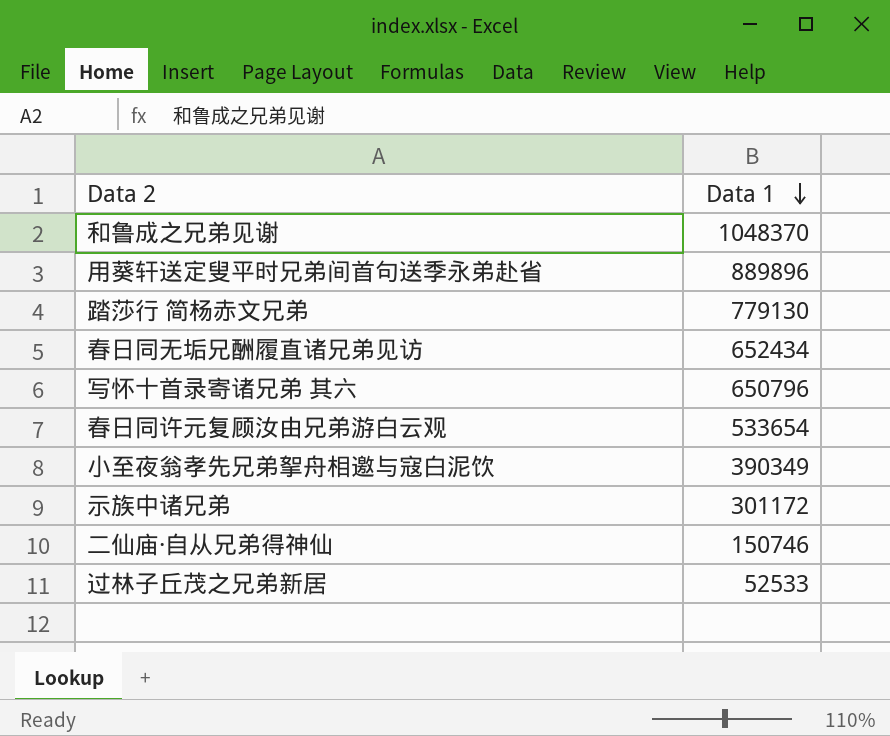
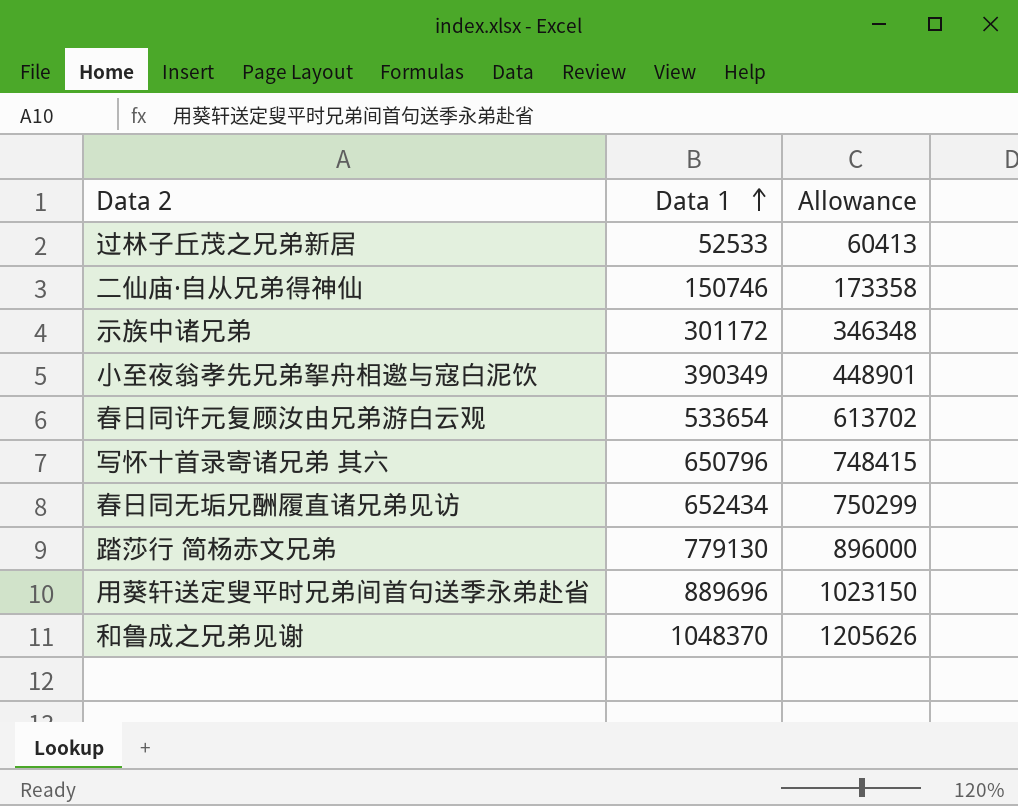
row order: Data 1 descending -> Data 1 ascending
column Allowance | formula: none -> [Data 1] * 1.15
用葵轩送定叟平时兄弟间首句送季永弟赴省 | Data 1: 889896 -> 889696

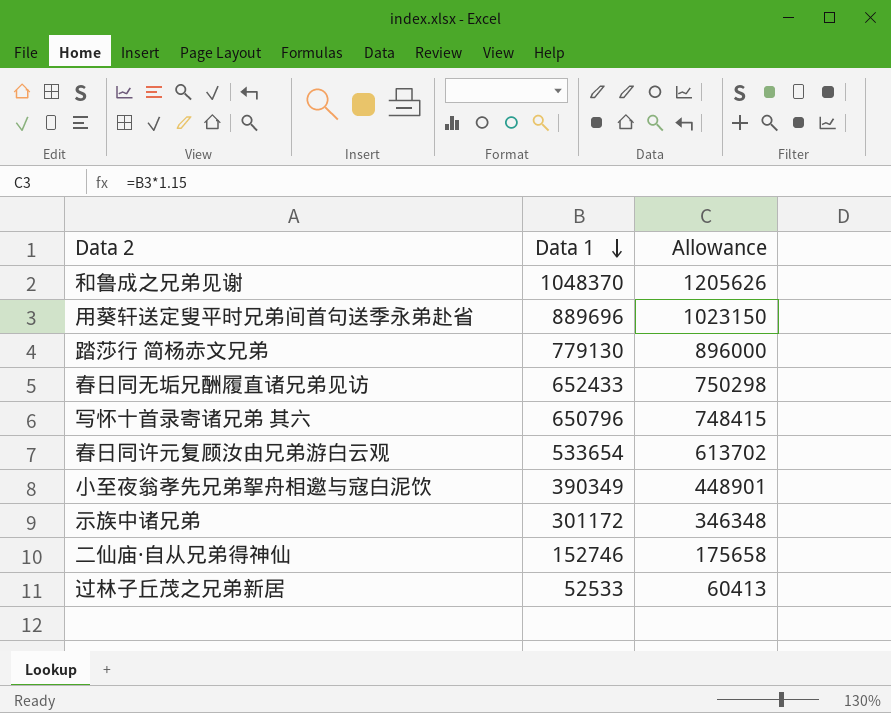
row order: Data 1 ascending -> Data 1 descending
春日同无垢兄酬履直诸兄弟见访 | Data 1: 652434 -> 652433
春日同无垢兄酬履直诸兄弟见访 | Allowance: 750299 -> 750298
二仙庙·自从兄弟得神仙 | Data 1: 150746 -> 152746
二仙庙·自从兄弟得神仙 | Allowance: 173358 -> 175658

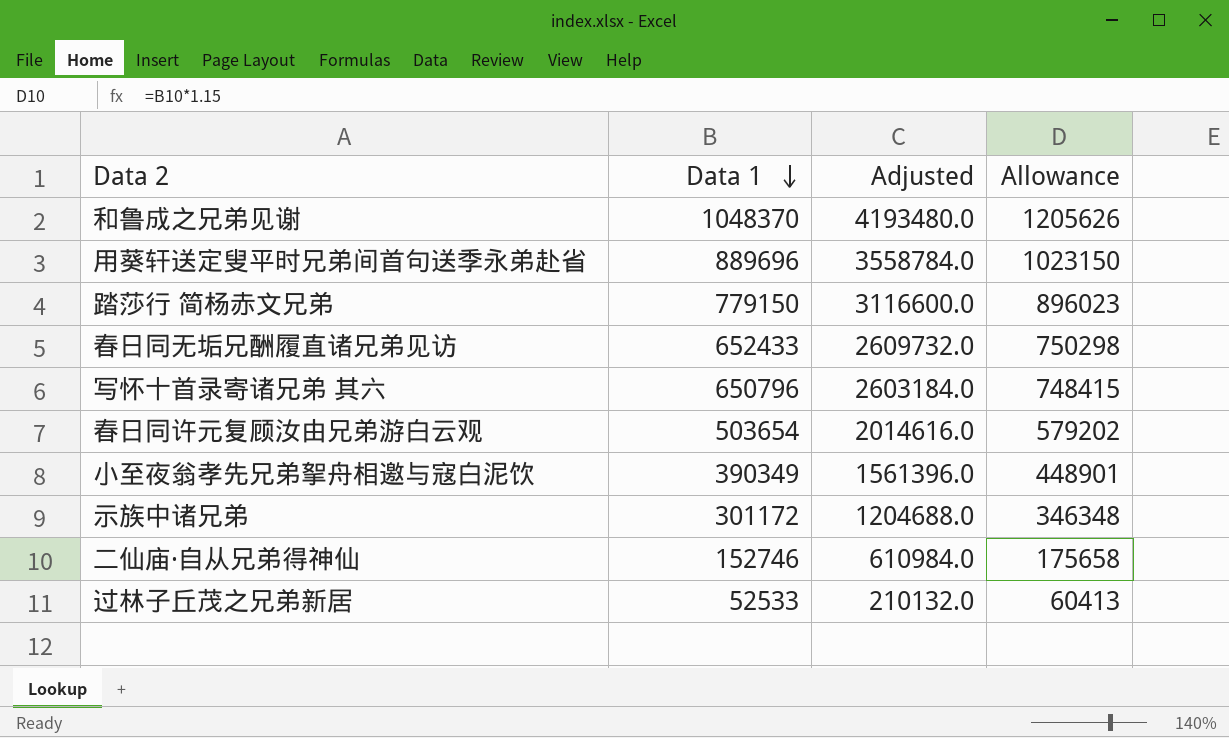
column Adjusted | formula: none -> [Data 1] * 4
踏莎行 简杨赤文兄弟 | Data 1: 779130 -> 779150
踏莎行 简杨赤文兄弟 | Allowance: 896000 -> 896023
春日同许元复顾汝由兄弟游白云观 | Data 1: 533654 -> 503654
春日同许元复顾汝由兄弟游白云观 | Allowance: 613702 -> 579202

